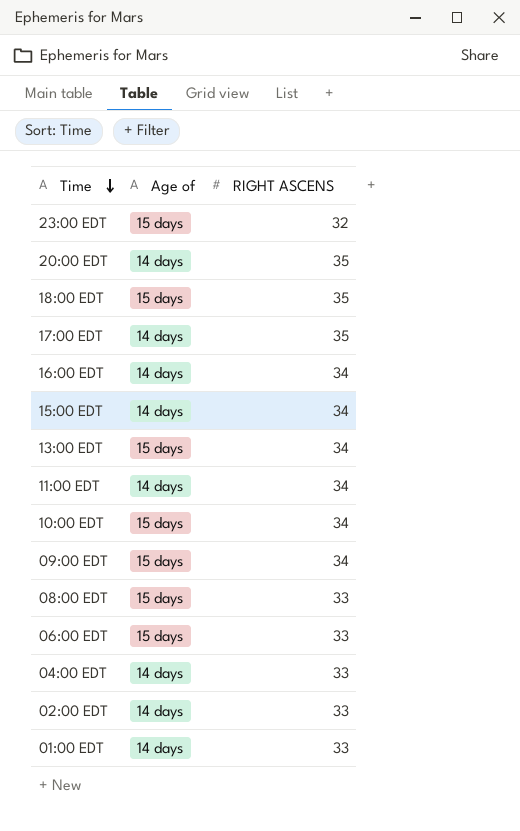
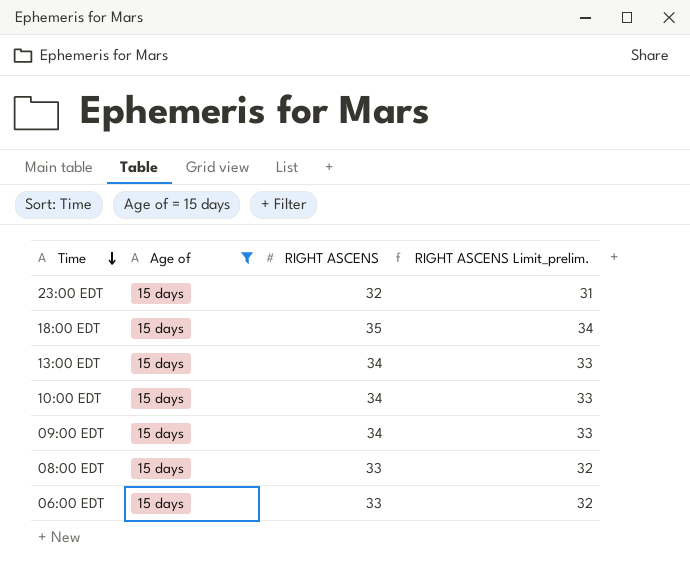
filter: none -> Age of = 15 days
column RIGHT ASCENS Limit_prelim. | formula: none -> [RIGHT ASCENS] - 1

